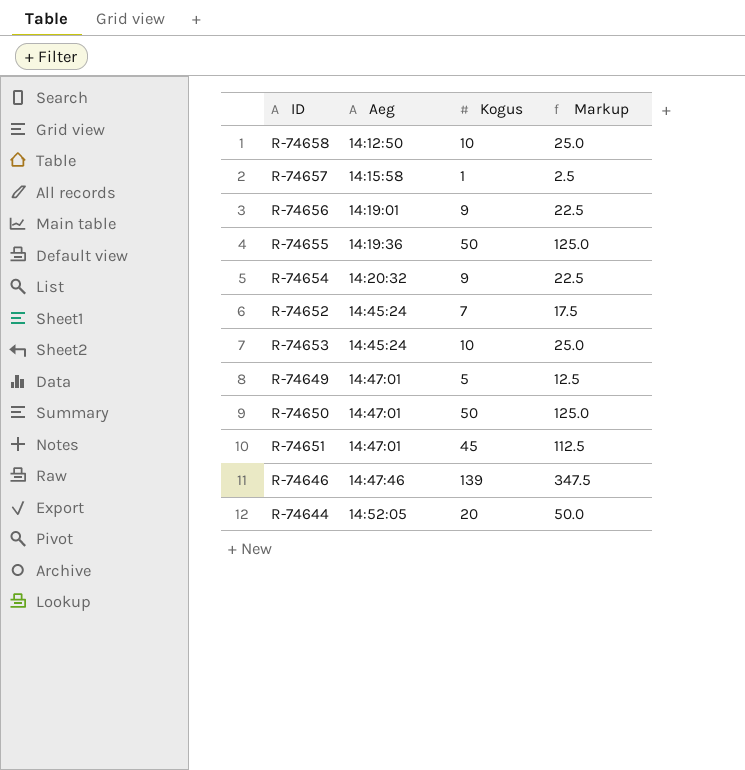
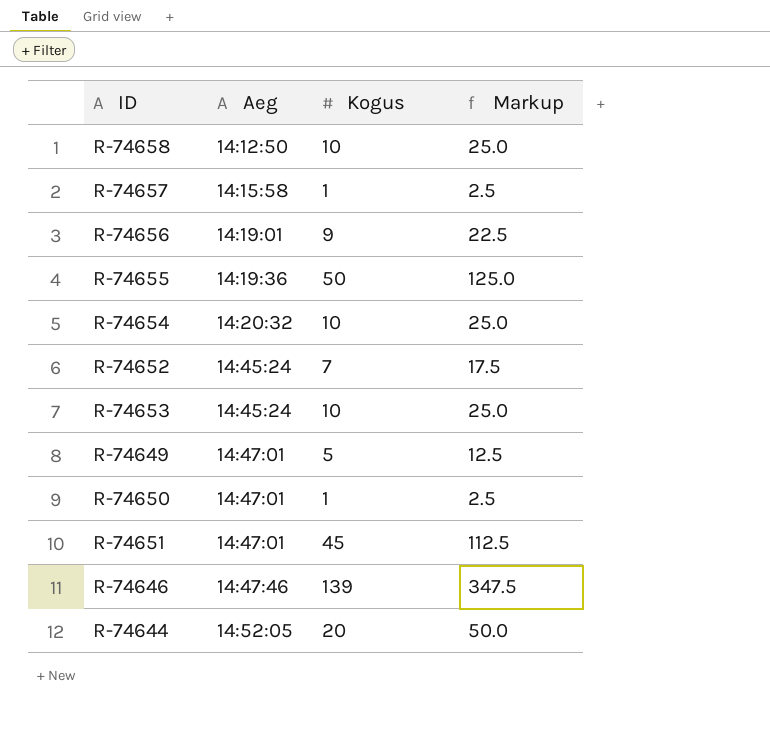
R-74654 | Kogus: 9 -> 10
R-74654 | Markup: 22.5 -> 25.0
R-74650 | Kogus: 50 -> 1
R-74650 | Markup: 125.0 -> 2.5

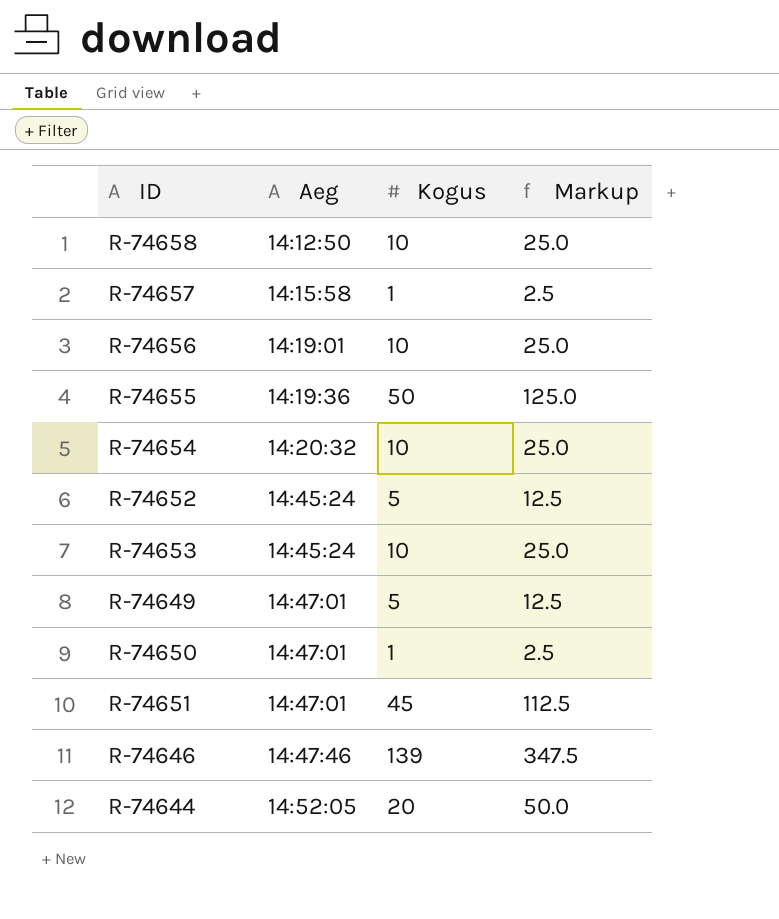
R-74656 | Kogus: 9 -> 10
R-74656 | Markup: 22.5 -> 25.0
R-74652 | Kogus: 7 -> 5
R-74652 | Markup: 17.5 -> 12.5

